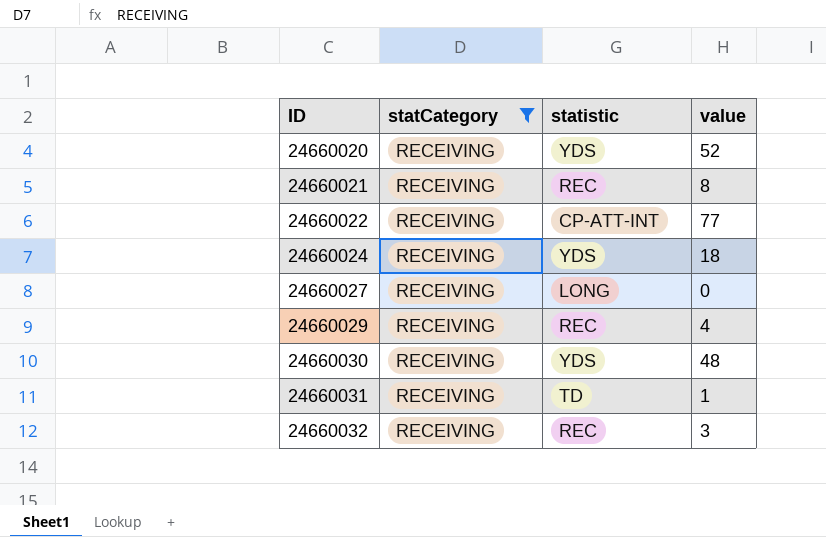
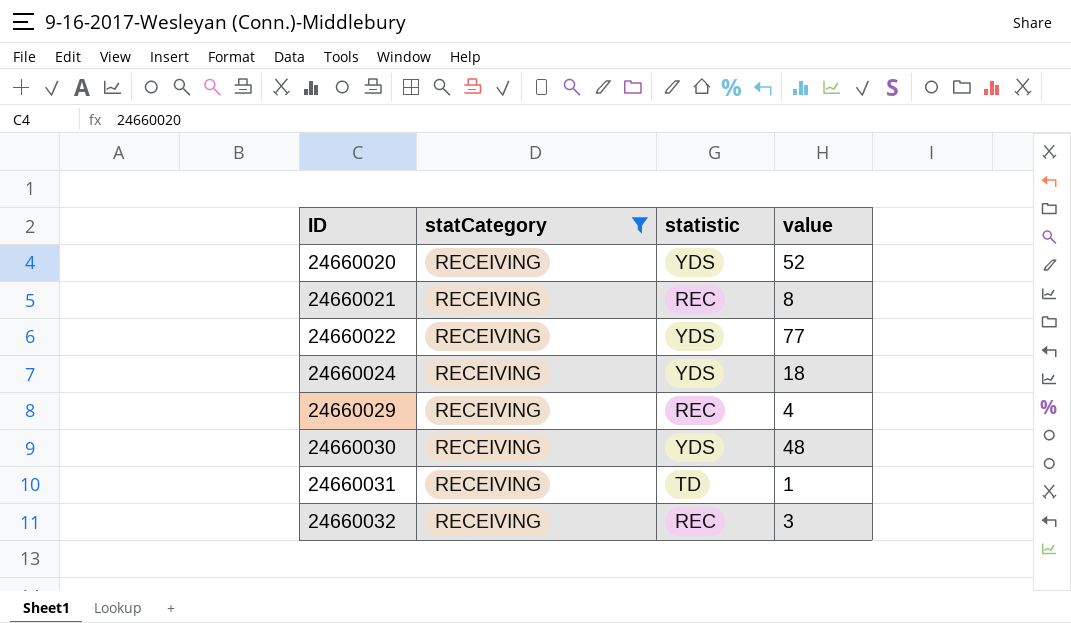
row 24660027: RECEIVING | LONG | 0 -> none
24660022 | statistic: CP-ATT-INT -> YDS

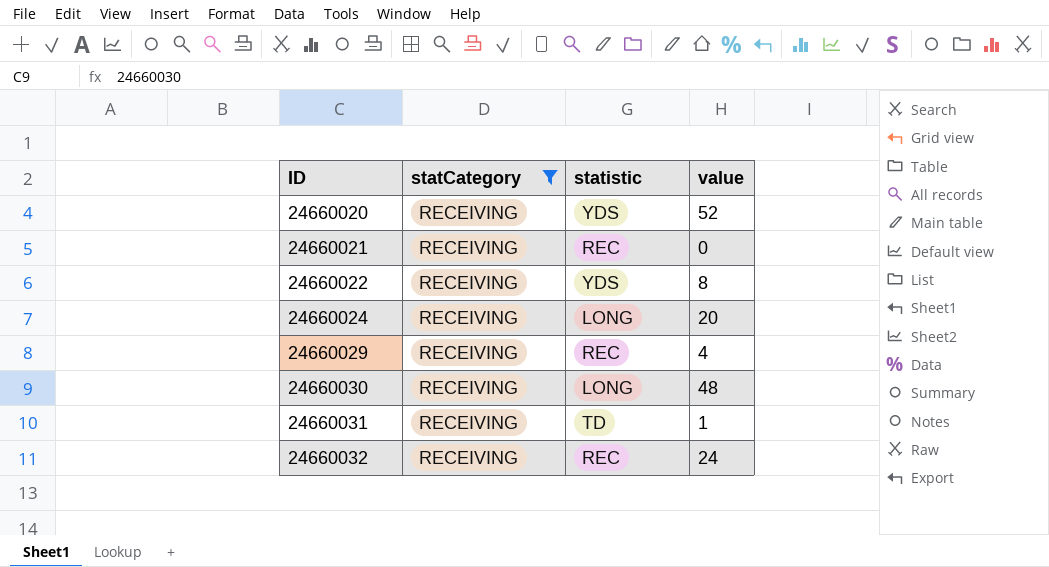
24660021 | value: 8 -> 0
24660022 | value: 77 -> 8
24660024 | statistic: YDS -> LONG
24660024 | value: 18 -> 20
24660030 | statistic: YDS -> LONG
24660032 | value: 3 -> 24

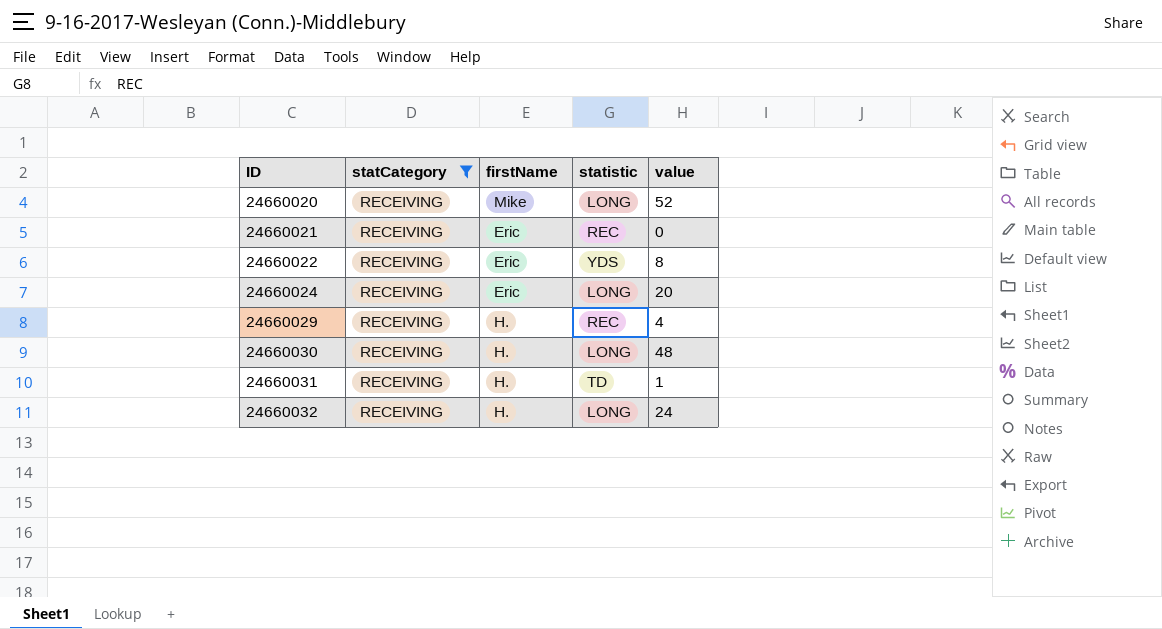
column firstName | position: none -> 3
24660020 | statistic: YDS -> LONG
24660032 | statistic: REC -> LONG

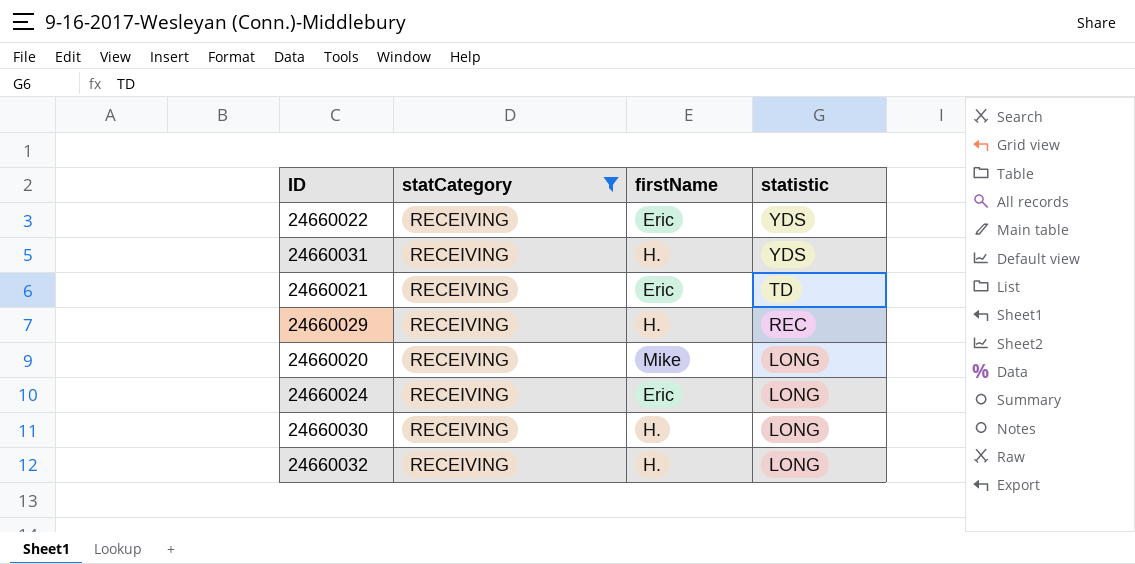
row order: ID ascending -> statistic descending
column value | position: 5 -> none
24660031 | statistic: TD -> YDS
24660021 | statistic: REC -> TD

